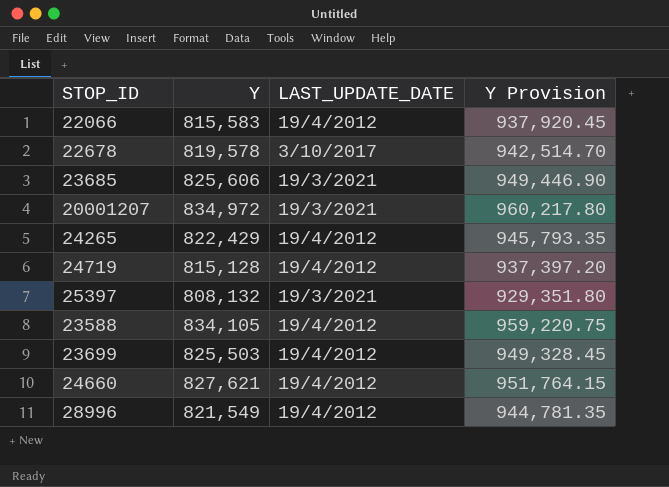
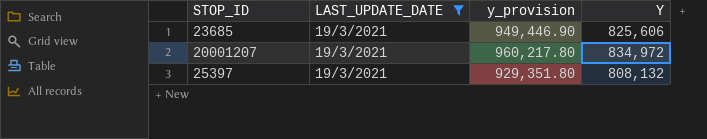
filter: none -> LAST_UPDATE_DATE = 19/3/2021
column name: Y Provision -> y_provision
column Y | position: 2 -> 4

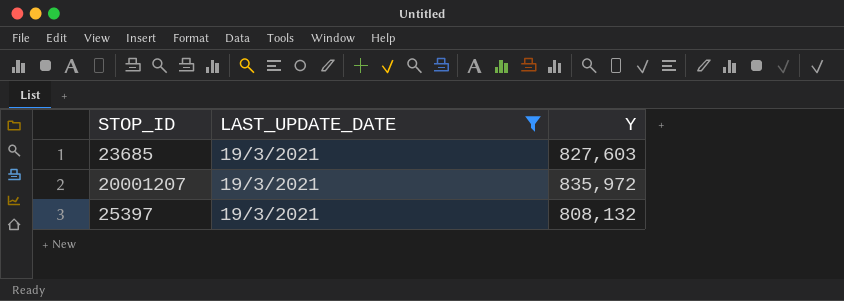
column y_provision | formula: [Y] * 1.15 -> none
23685 | Y: 825,606 -> 827,603
20001207 | Y: 834,972 -> 835,972

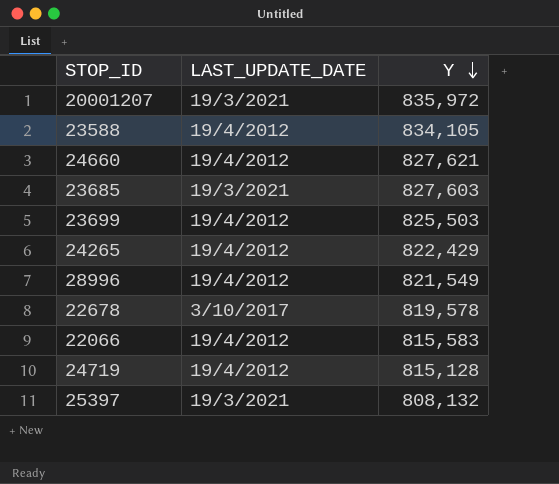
filter: LAST_UPDATE_DATE = 19/3/2021 -> none
row order: none -> Y descending

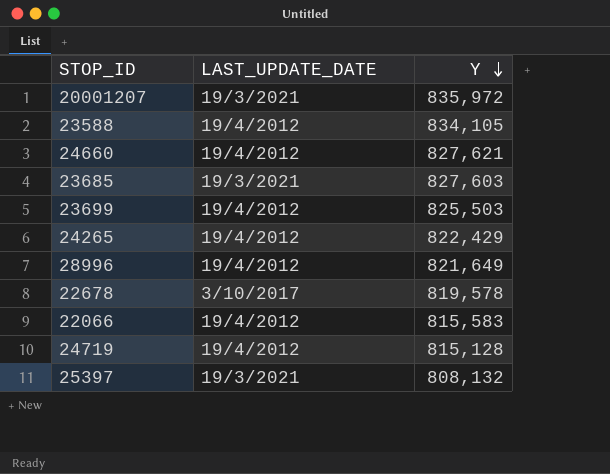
28996 | Y: 821,549 -> 821,649

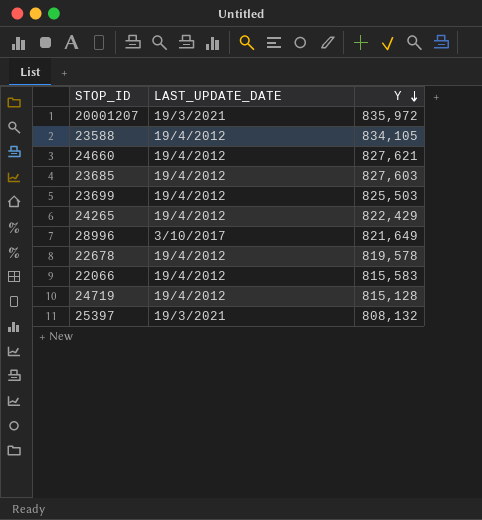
23685 | LAST_UPDATE_DATE: 19/3/2021 -> 19/4/2012
28996 | LAST_UPDATE_DATE: 19/4/2012 -> 3/10/2017
22678 | LAST_UPDATE_DATE: 3/10/2017 -> 19/4/2012

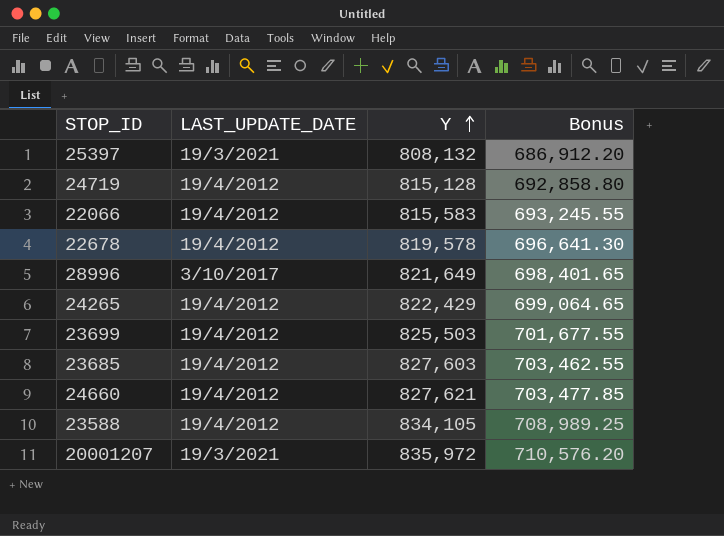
row order: Y descending -> Y ascending
column Bonus | formula: none -> [Y] * 0.85

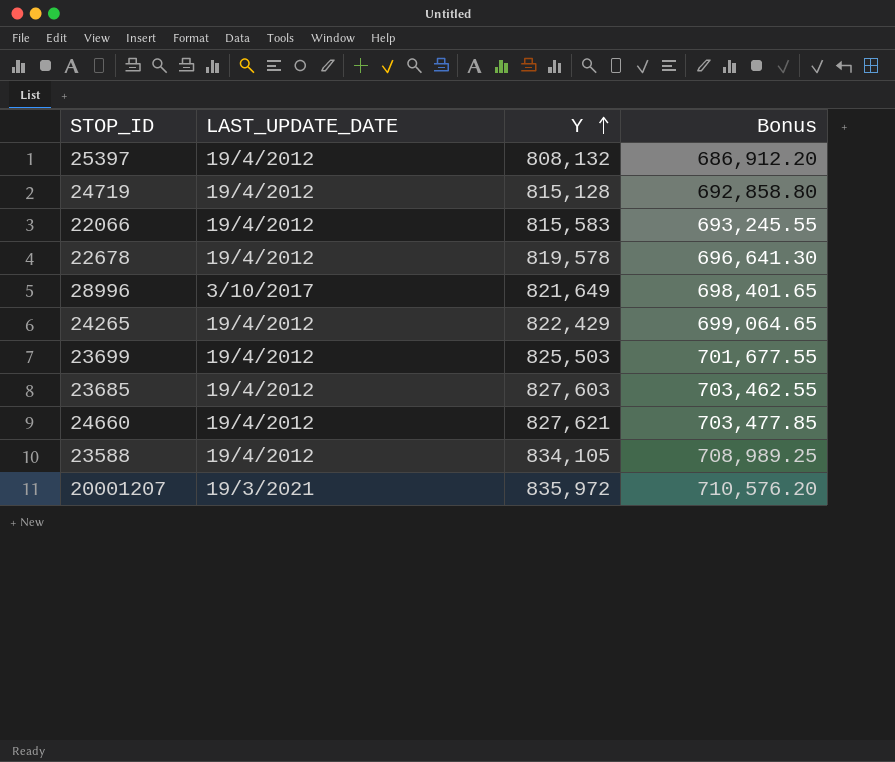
25397 | LAST_UPDATE_DATE: 19/3/2021 -> 19/4/2012

